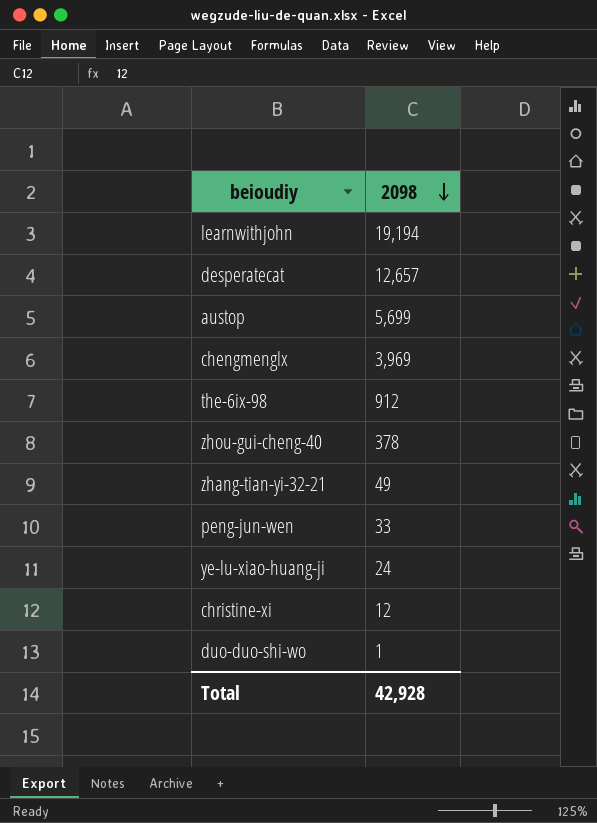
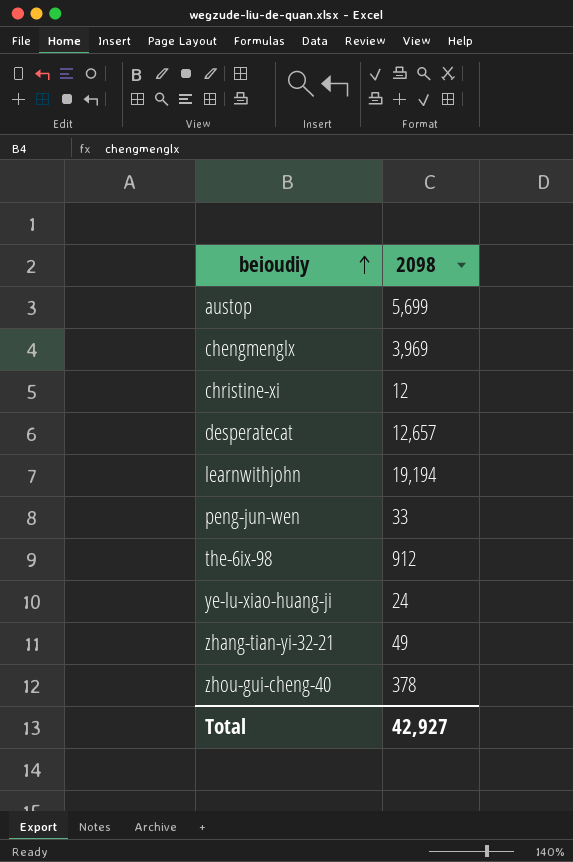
row order: 2098 descending -> beioudiy ascending
row duo-duo-shi-wo: 1 -> none
Total | 2098: 42,928 -> 42,927

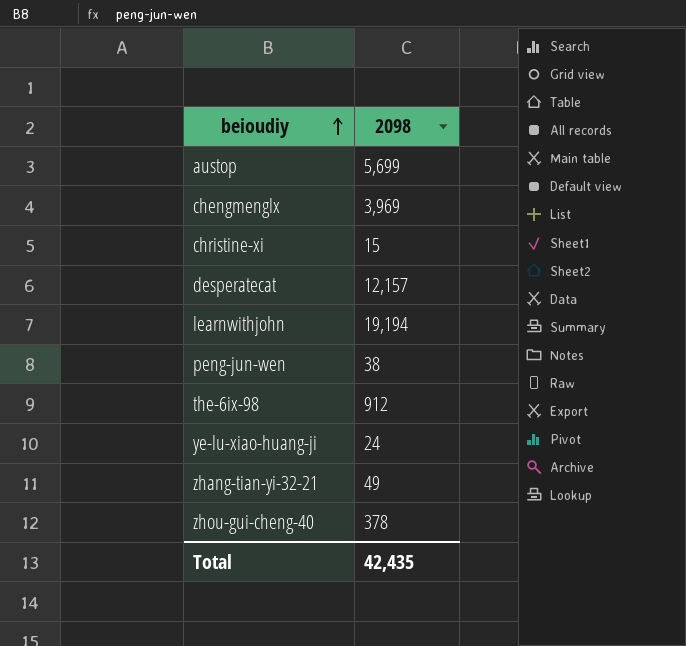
christine-xi | 2098: 12 -> 15
desperatecat | 2098: 12,657 -> 12,157
peng-jun-wen | 2098: 33 -> 38
Total | 2098: 42,927 -> 42,435

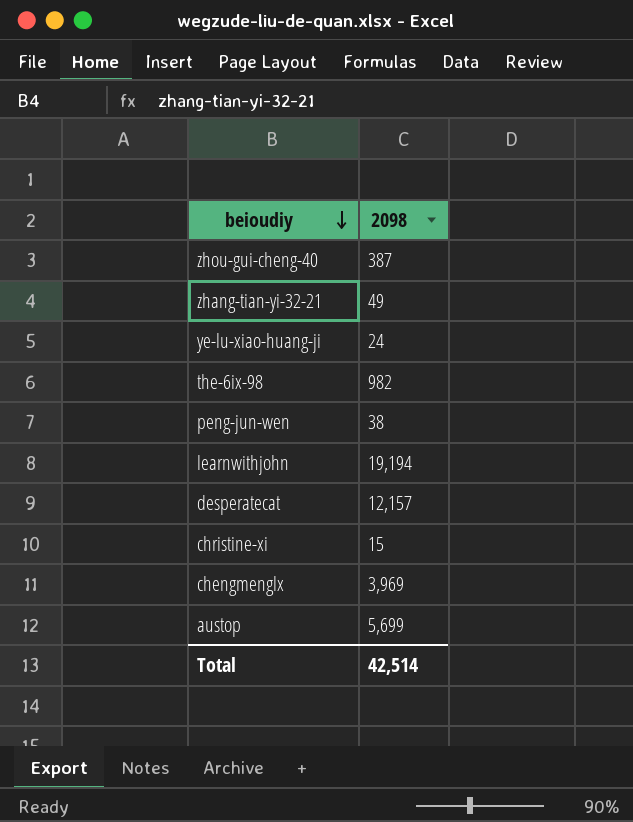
row order: beioudiy ascending -> beioudiy descending
zhou-gui-cheng-40 | 2098: 378 -> 387
the-6ix-98 | 2098: 912 -> 982
Total | 2098: 42,435 -> 42,514

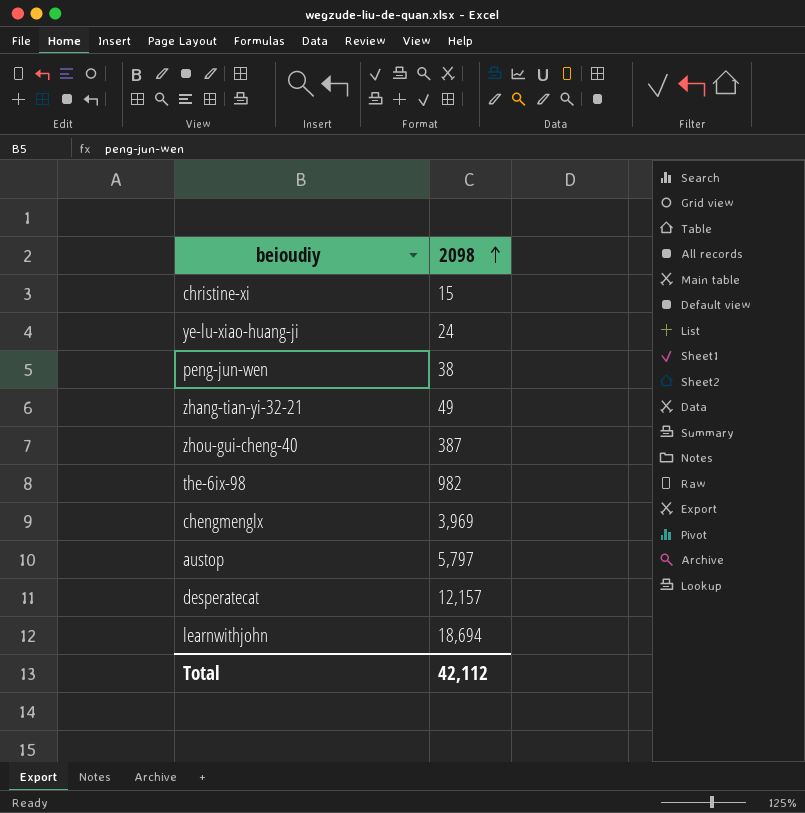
row order: beioudiy descending -> 2098 ascending
austop | 2098: 5,699 -> 5,797
learnwithjohn | 2098: 19,194 -> 18,694
Total | 2098: 42,514 -> 42,112

